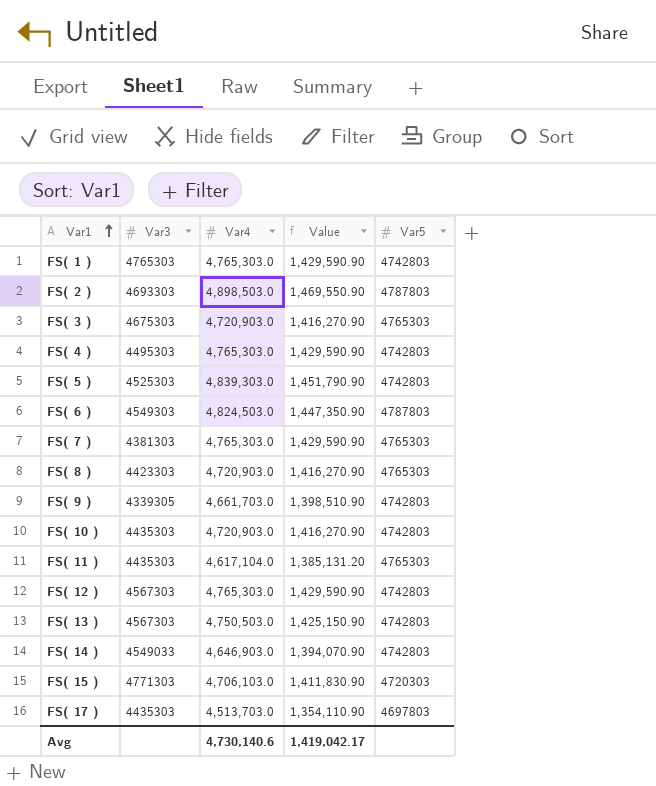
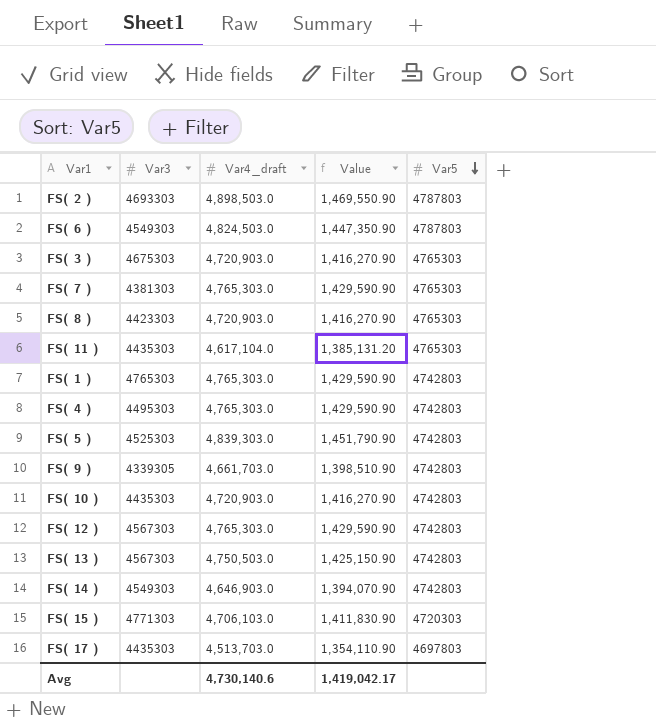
row order: Var1 ascending -> Var5 descending
column name: Var4 -> Var4_draft
FS( 14 ) | Var3: 4549033 -> 4549303

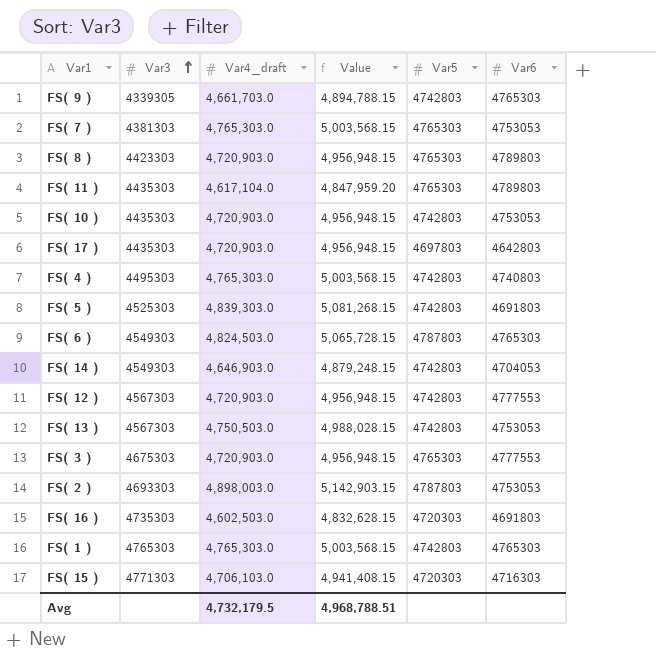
row order: Var5 descending -> Var3 ascending
column Value | formula: [Var4_draft] * 0.3 -> [Var4_draft] * 1.05
column Var6 | position: none -> 6
FS( 17 ) | Var4_draft: 4,513,703.0 -> 4,720,903.0
FS( 12 ) | Var4_draft: 4,765,303.0 -> 4,720,903.0
FS( 2 ) | Var4_draft: 4,898,503.0 -> 4,898,003.0
row FS( 16 ): none -> 4735303 | 4,602,503.0 | 4,832,628.15 | 4720303 | 4691803
Avg | Var4_draft: 4,730,140.6 -> 4,732,179.5
Avg | Value: 1,419,042.17 -> 4,968,788.51

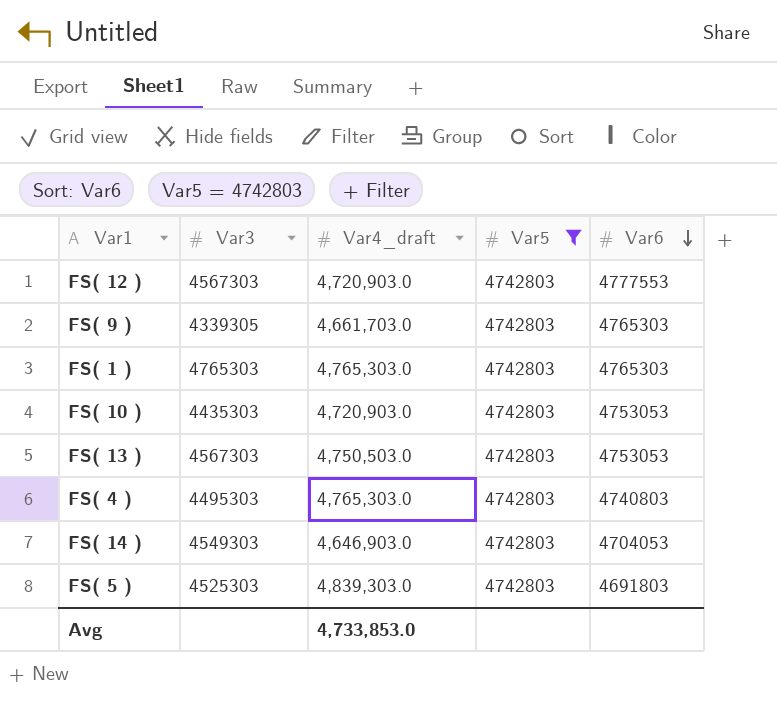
filter: none -> Var5 = 4742803
row order: Var3 ascending -> Var6 descending
column Value | formula: [Var4_draft] * 1.05 -> none
Avg | Var4_draft: 4,732,179.5 -> 4,733,853.0

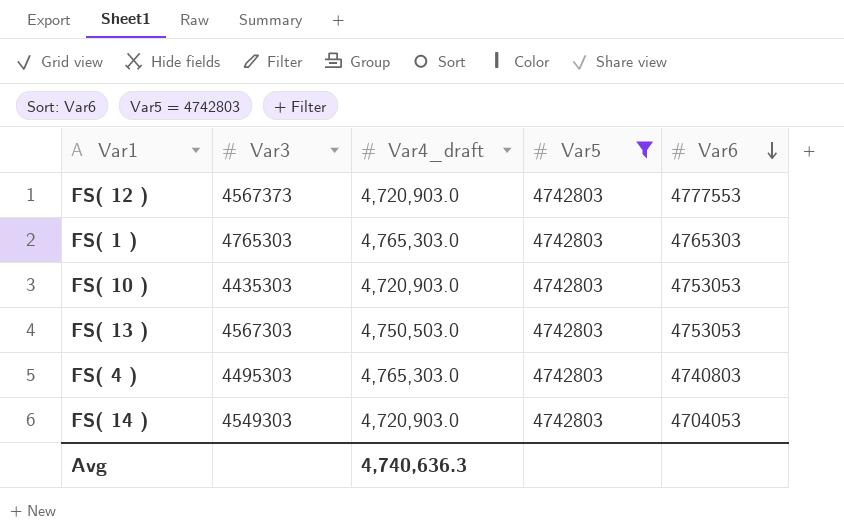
row FS( 9 ): 4339305 | 4,661,703.0 | 4742803 | 4765303 -> none
row FS( 5 ): 4525303 | 4,839,303.0 | 4742803 | 4691803 -> none
FS( 12 ) | Var3: 4567303 -> 4567373
FS( 14 ) | Var4_draft: 4,646,903.0 -> 4,720,903.0
Avg | Var4_draft: 4,733,853.0 -> 4,740,636.3

